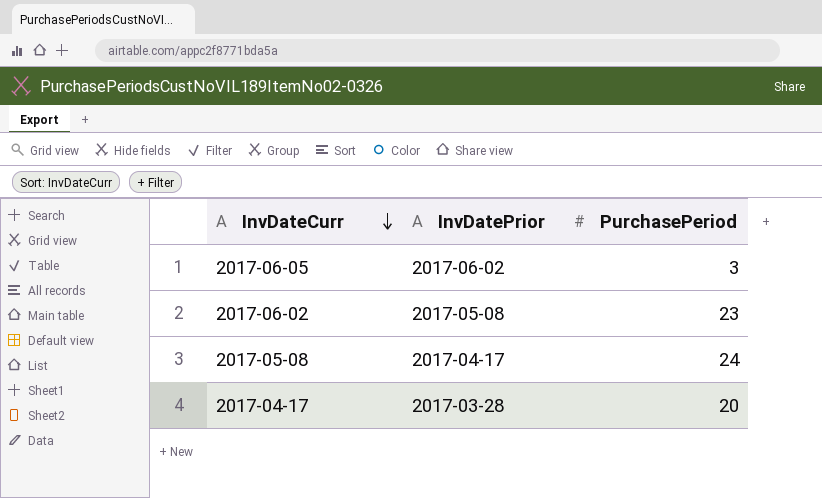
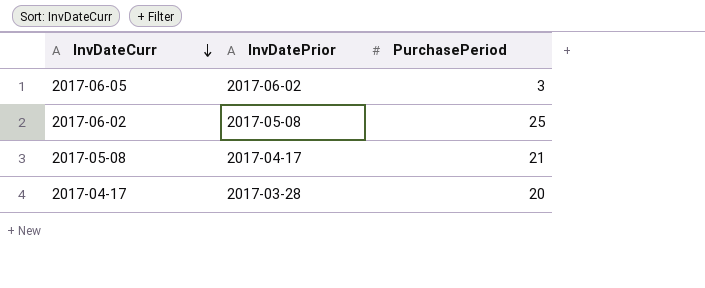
2017-06-02 | PurchasePeriod: 23 -> 25
2017-05-08 | PurchasePeriod: 24 -> 21

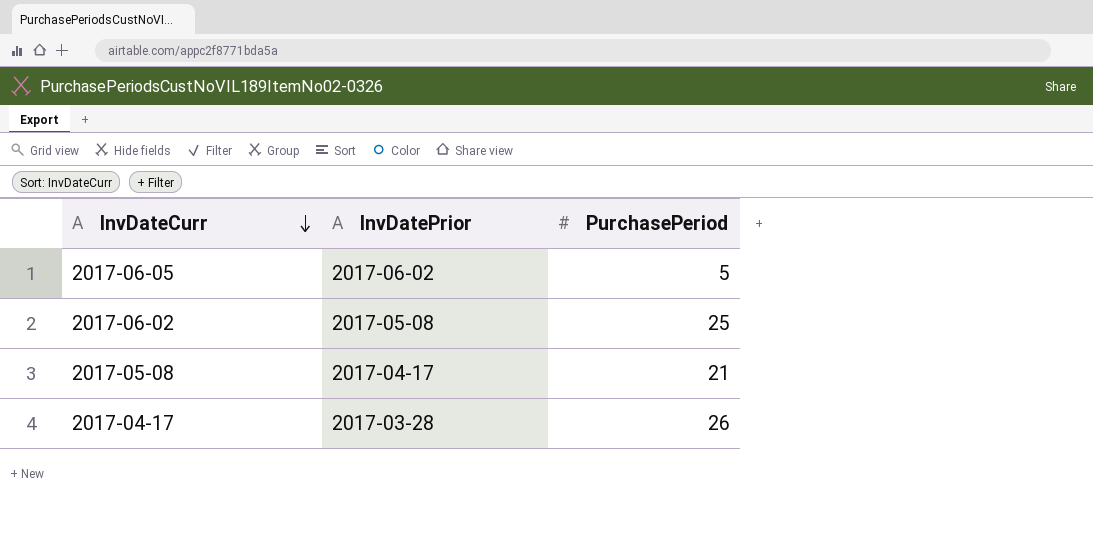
2017-06-05 | PurchasePeriod: 3 -> 5
2017-04-17 | PurchasePeriod: 20 -> 26

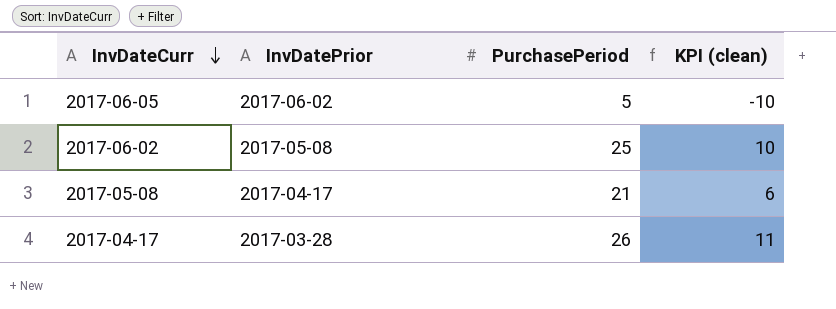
column KPI (clean) | formula: none -> [PurchasePeriod] - 15

